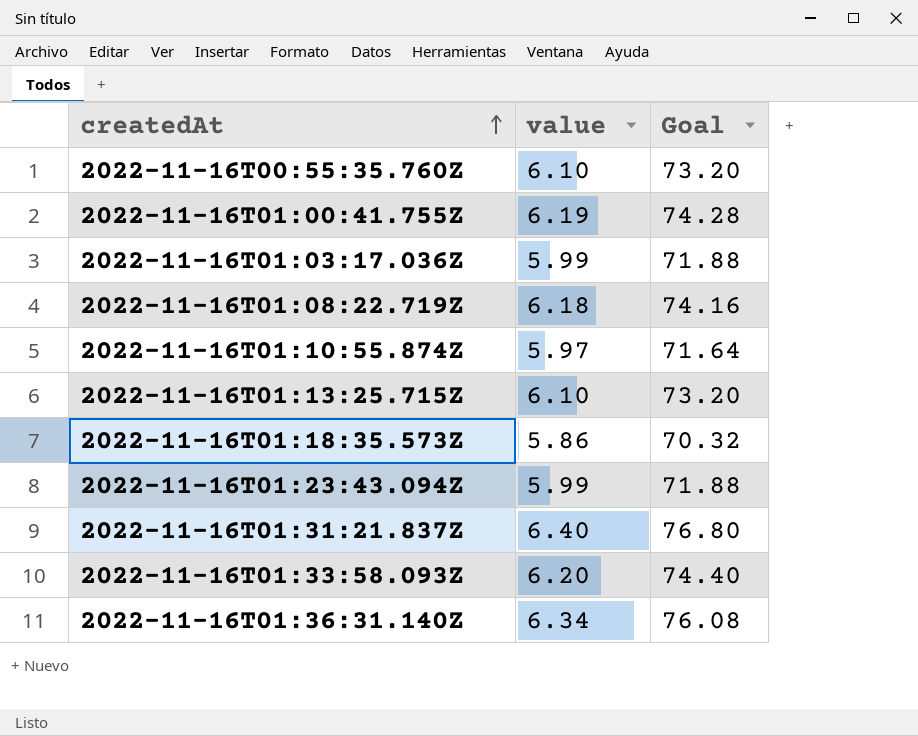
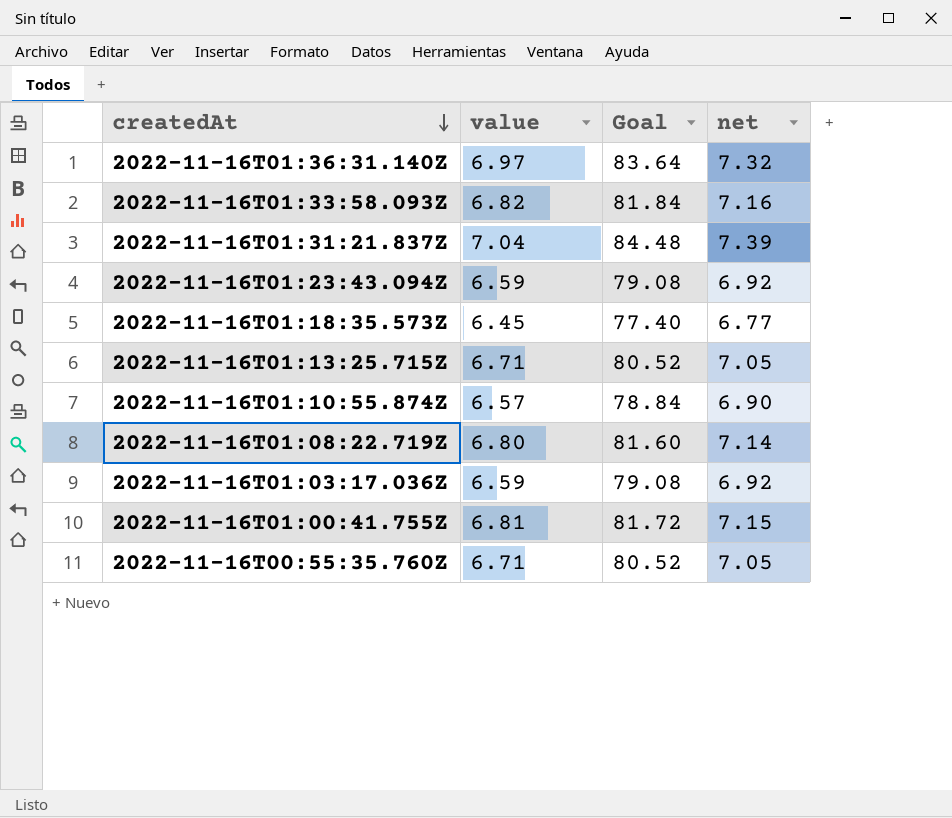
row order: createdAt ascending -> createdAt descending
column net | formula: none -> [value] * 1.05
2022-11-16T01:36:31.140Z | value: 6.34 -> 6.97
2022-11-16T01:36:31.140Z | Goal: 76.08 -> 83.64
2022-11-16T01:33:58.093Z | value: 6.20 -> 6.82
2022-11-16T01:33:58.093Z | Goal: 74.40 -> 81.84
2022-11-16T01:31:21.837Z | value: 6.40 -> 7.04
2022-11-16T01:31:21.837Z | Goal: 76.80 -> 84.48
2022-11-16T01:23:43.094Z | value: 5.99 -> 6.59
2022-11-16T01:23:43.094Z | Goal: 71.88 -> 79.08
2022-11-16T01:18:35.573Z | value: 5.86 -> 6.45
2022-11-16T01:18:35.573Z | Goal: 70.32 -> 77.40
2022-11-16T01:13:25.715Z | value: 6.10 -> 6.71
2022-11-16T01:13:25.715Z | Goal: 73.20 -> 80.52
2022-11-16T01:10:55.874Z | value: 5.97 -> 6.57
2022-11-16T01:10:55.874Z | Goal: 71.64 -> 78.84
2022-11-16T01:08:22.719Z | value: 6.18 -> 6.80
2022-11-16T01:08:22.719Z | Goal: 74.16 -> 81.60
2022-11-16T01:03:17.036Z | value: 5.99 -> 6.59
2022-11-16T01:03:17.036Z | Goal: 71.88 -> 79.08
2022-11-16T01:00:41.755Z | value: 6.19 -> 6.81
2022-11-16T01:00:41.755Z | Goal: 74.28 -> 81.72
2022-11-16T00:55:35.760Z | value: 6.10 -> 6.71
2022-11-16T00:55:35.760Z | Goal: 73.20 -> 80.52

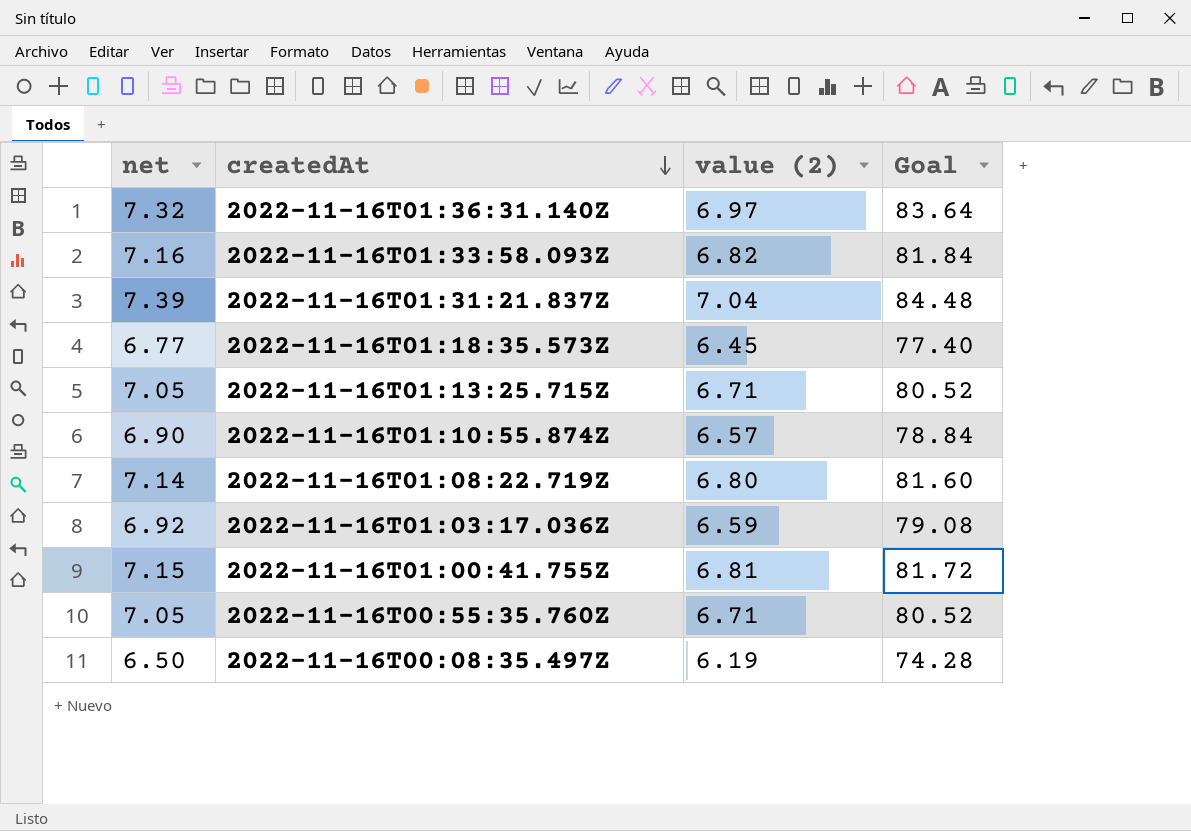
column net | position: 4 -> 1
column name: value -> value (2)
row 2022-11-16T01:23:43.094Z: 6.59 | 79.08 | 6.92 -> none
row 2022-11-16T00:08:35.497Z: none -> 6.50 | 6.19 | 74.28

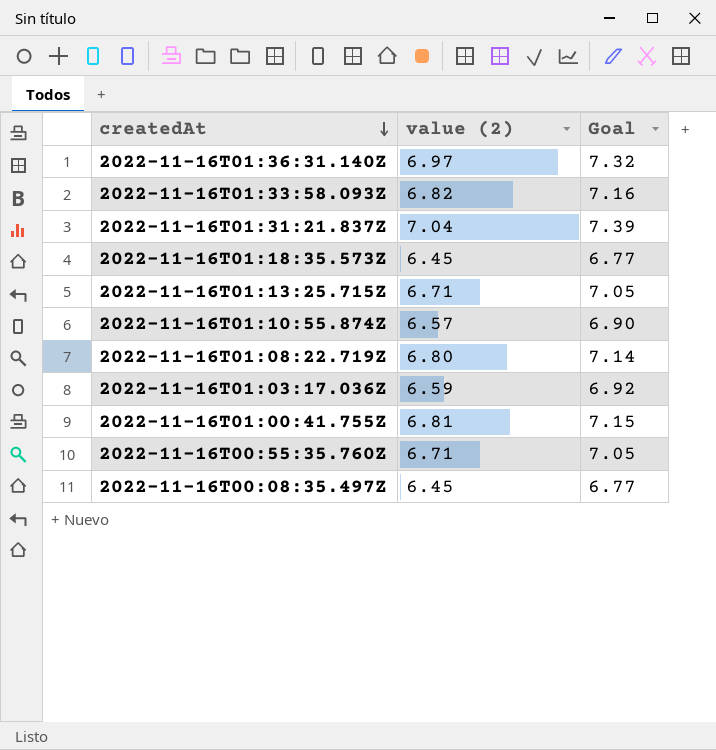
column net | formula: [value (2)] * 1.05 -> none
column Goal | formula: [value (2)] * 12 -> [value (2)] * 1.05
2022-11-16T00:08:35.497Z | value (2): 6.19 -> 6.45

